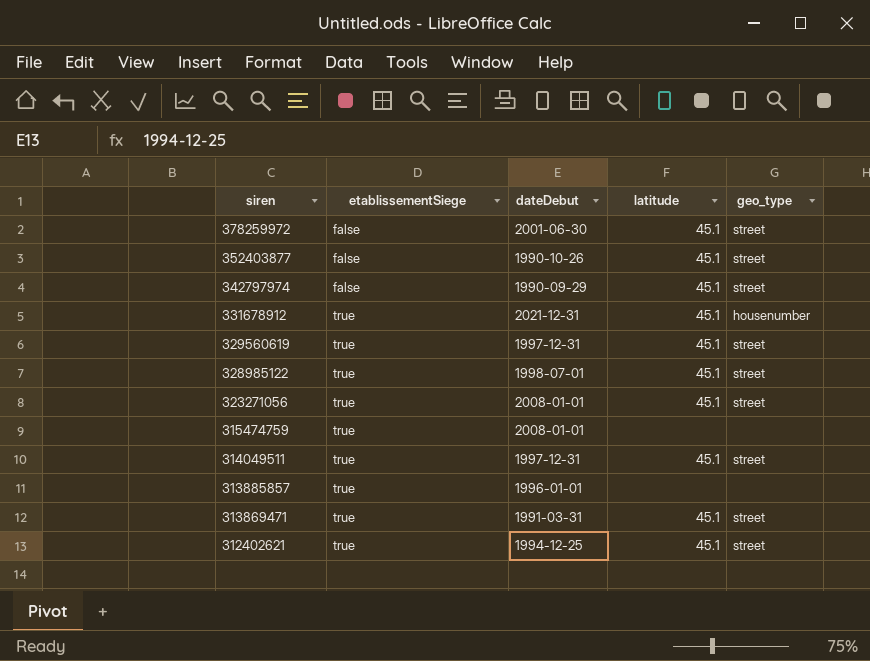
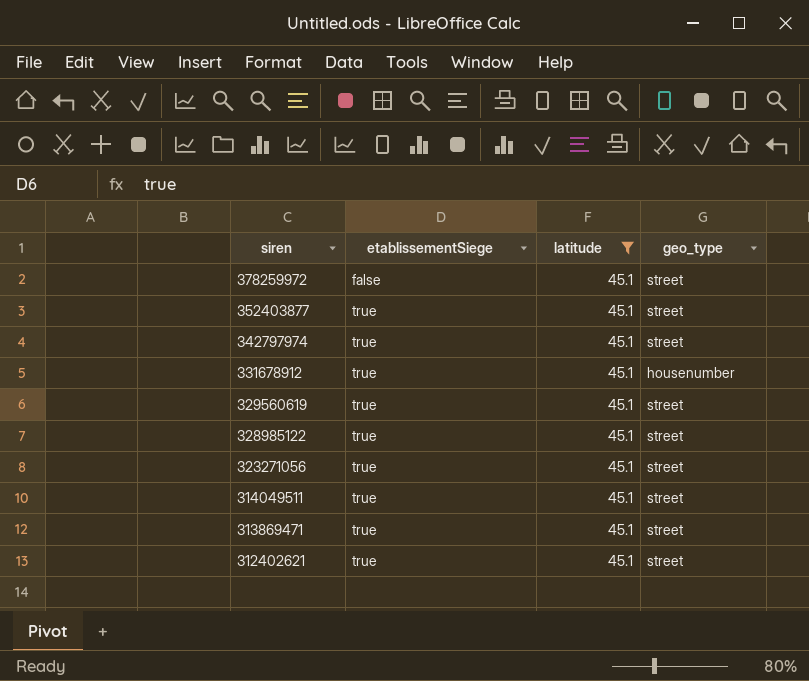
filter: none -> latitude = 45.1
column dateDebut | position: 3 -> none
352403877 | etablissementSiege: false -> true
342797974 | etablissementSiege: false -> true

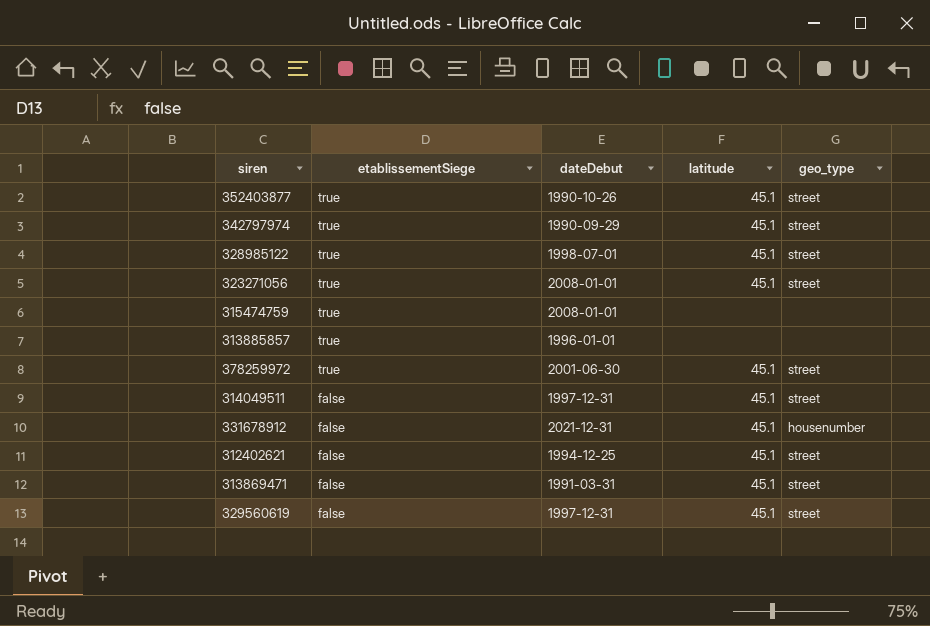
filter: latitude = 45.1 -> none
row order: siren descending -> etablissementSiege descending
column dateDebut | position: none -> 3
378259972 | etablissementSiege: false -> true
314049511 | etablissementSiege: true -> false
331678912 | etablissementSiege: true -> false
312402621 | etablissementSiege: true -> false
313869471 | etablissementSiege: true -> false
329560619 | etablissementSiege: true -> false

